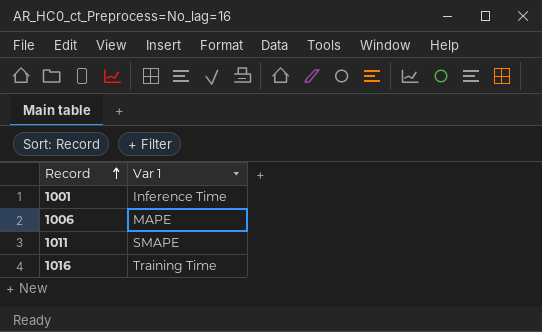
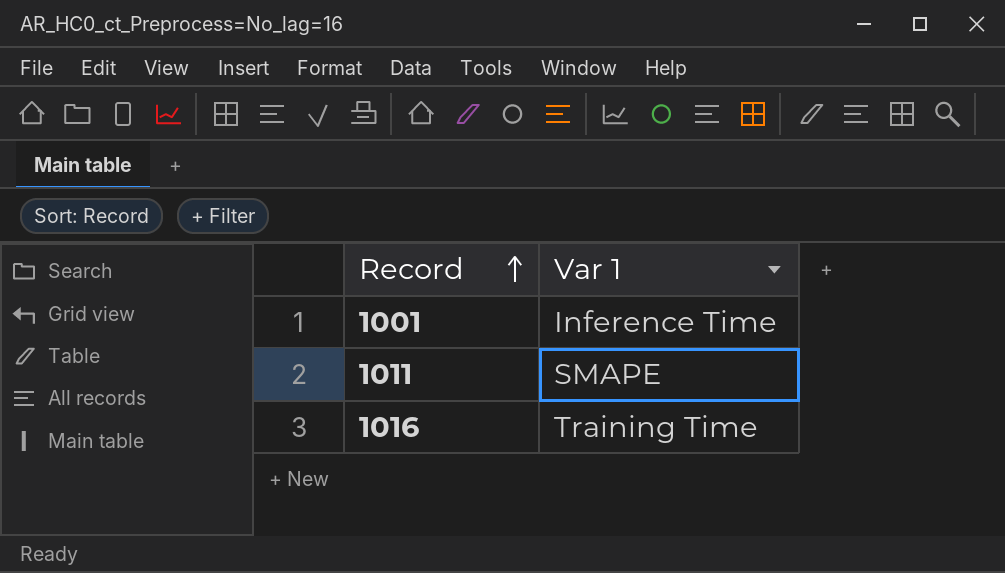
row 1006: MAPE -> none

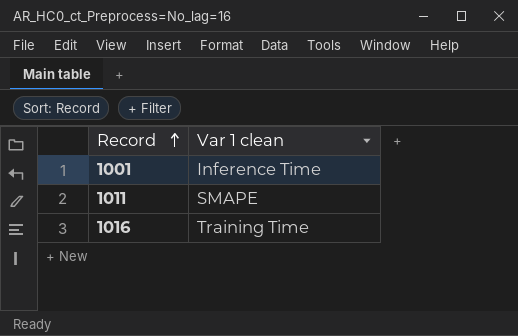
column name: Var 1 -> Var 1 clean

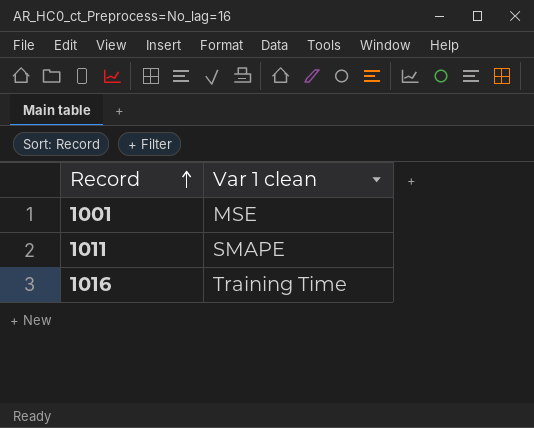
1001 | Var 1 clean: Inference Time -> MSE

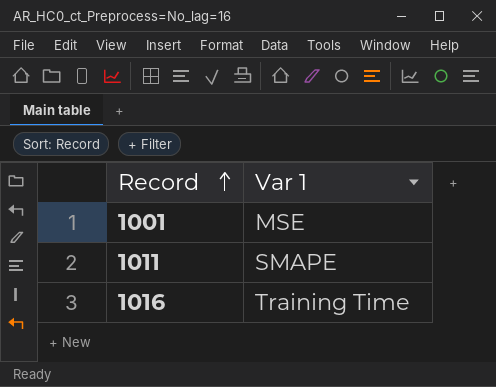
column name: Var 1 clean -> Var 1

